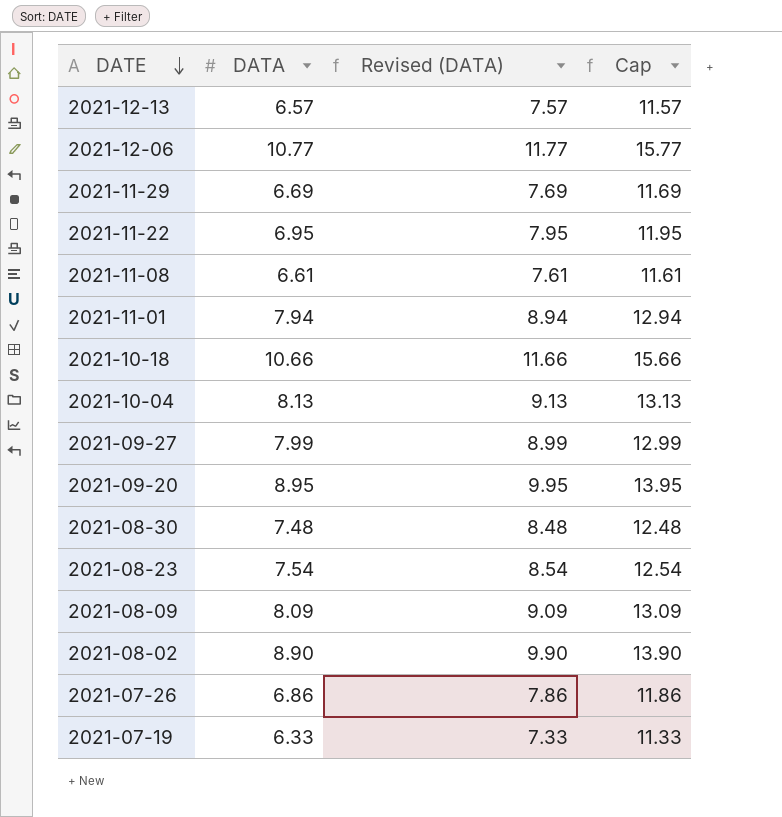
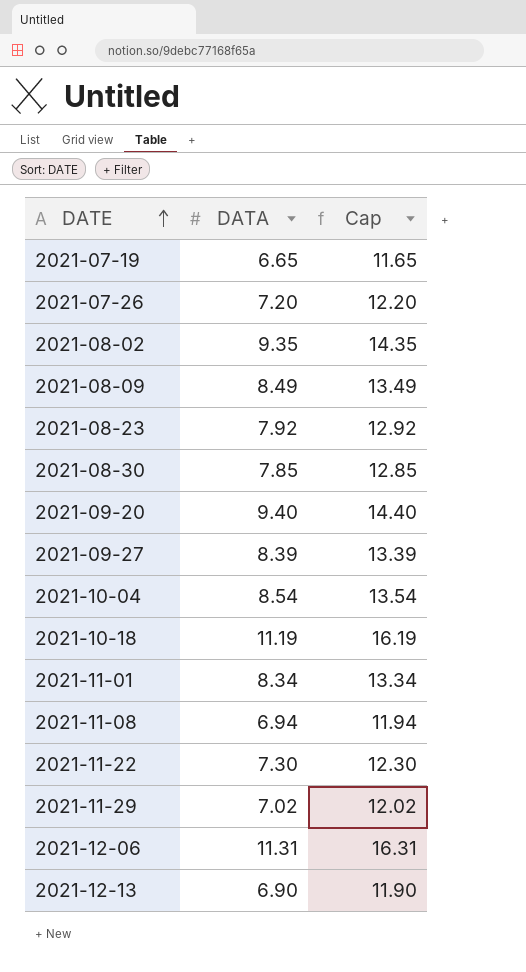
row order: DATE descending -> DATE ascending
column Revised (DATA) | formula: [DATA] + 1 -> none
2021-07-19 | DATA: 6.33 -> 6.65
2021-07-19 | Cap: 11.33 -> 11.65
2021-07-26 | DATA: 6.86 -> 7.20
2021-07-26 | Cap: 11.86 -> 12.20
2021-08-02 | DATA: 8.90 -> 9.35
2021-08-02 | Cap: 13.90 -> 14.35
2021-08-09 | DATA: 8.09 -> 8.49
2021-08-09 | Cap: 13.09 -> 13.49
2021-08-23 | DATA: 7.54 -> 7.92
2021-08-23 | Cap: 12.54 -> 12.92
2021-08-30 | DATA: 7.48 -> 7.85
2021-08-30 | Cap: 12.48 -> 12.85
2021-09-20 | DATA: 8.95 -> 9.40
2021-09-20 | Cap: 13.95 -> 14.40
2021-09-27 | DATA: 7.99 -> 8.39
2021-09-27 | Cap: 12.99 -> 13.39
2021-10-04 | DATA: 8.13 -> 8.54
2021-10-04 | Cap: 13.13 -> 13.54
2021-10-18 | DATA: 10.66 -> 11.19
2021-10-18 | Cap: 15.66 -> 16.19
2021-11-01 | DATA: 7.94 -> 8.34
2021-11-01 | Cap: 12.94 -> 13.34
2021-11-08 | DATA: 6.61 -> 6.94
2021-11-08 | Cap: 11.61 -> 11.94
2021-11-22 | DATA: 6.95 -> 7.30
2021-11-22 | Cap: 11.95 -> 12.30
2021-11-29 | DATA: 6.69 -> 7.02
2021-11-29 | Cap: 11.69 -> 12.02
2021-12-06 | DATA: 10.77 -> 11.31
2021-12-06 | Cap: 15.77 -> 16.31
2021-12-13 | DATA: 6.57 -> 6.90
2021-12-13 | Cap: 11.57 -> 11.90

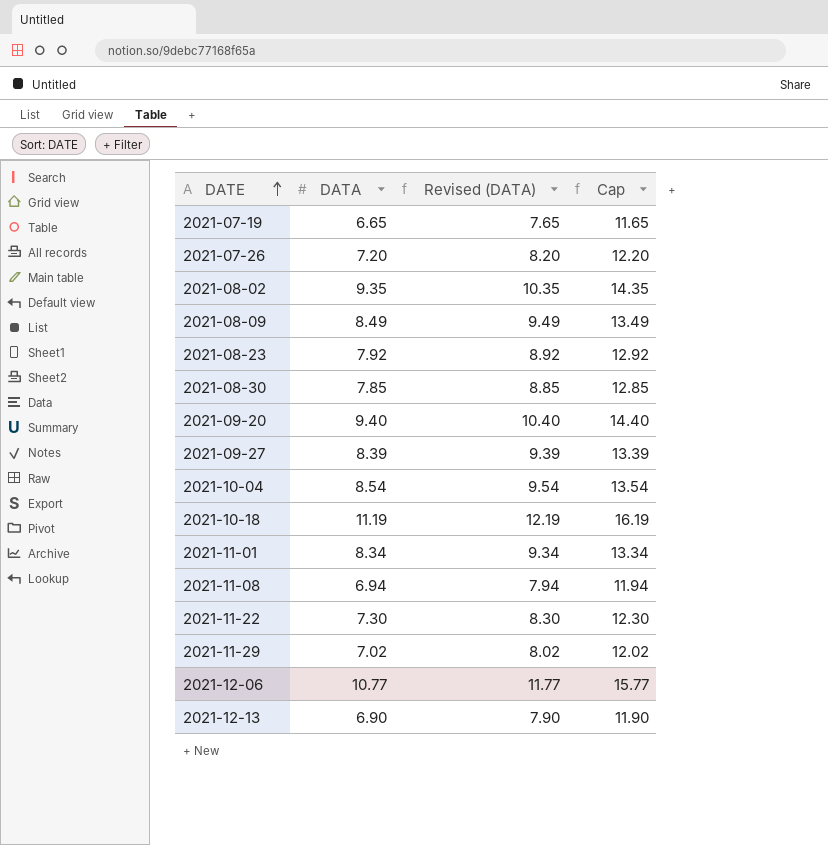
column Revised (DATA) | formula: none -> [DATA] + 1
2021-12-06 | DATA: 11.31 -> 10.77
2021-12-06 | Cap: 16.31 -> 15.77

